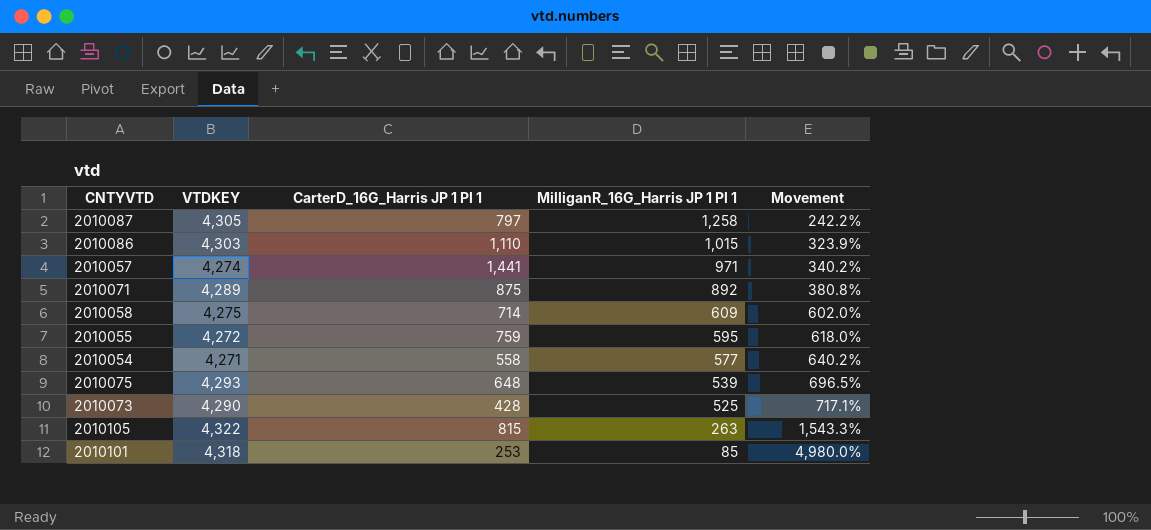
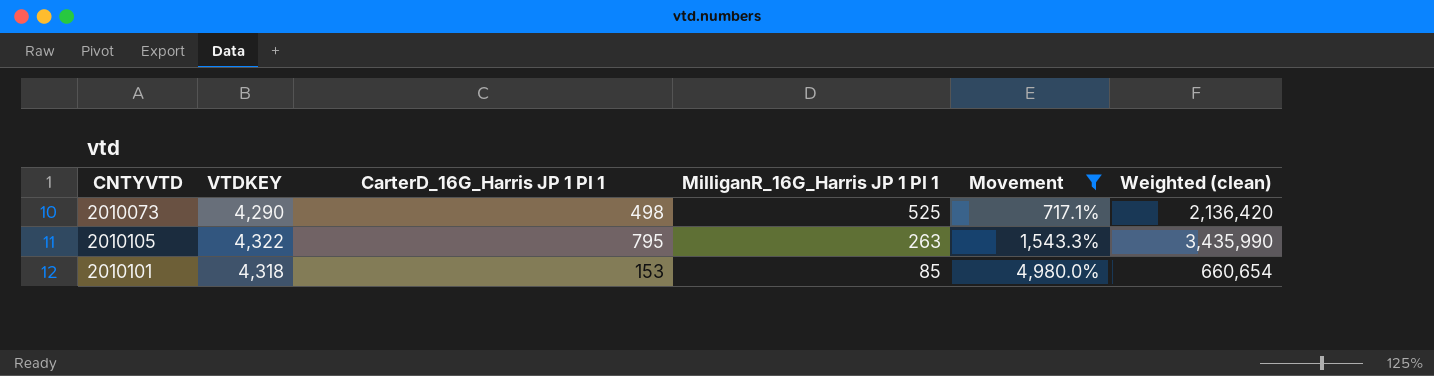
filter: none -> Movement >= 717.1%
column Weighted (clean) | formula: none -> [VTDKEY] * [CarterD_16G_Harris JP 1 Pl 1]
2010073 | CarterD_16G_Harris JP 1 Pl 1: 428 -> 498
2010105 | CarterD_16G_Harris JP 1 Pl 1: 815 -> 795
2010101 | CarterD_16G_Harris JP 1 Pl 1: 253 -> 153

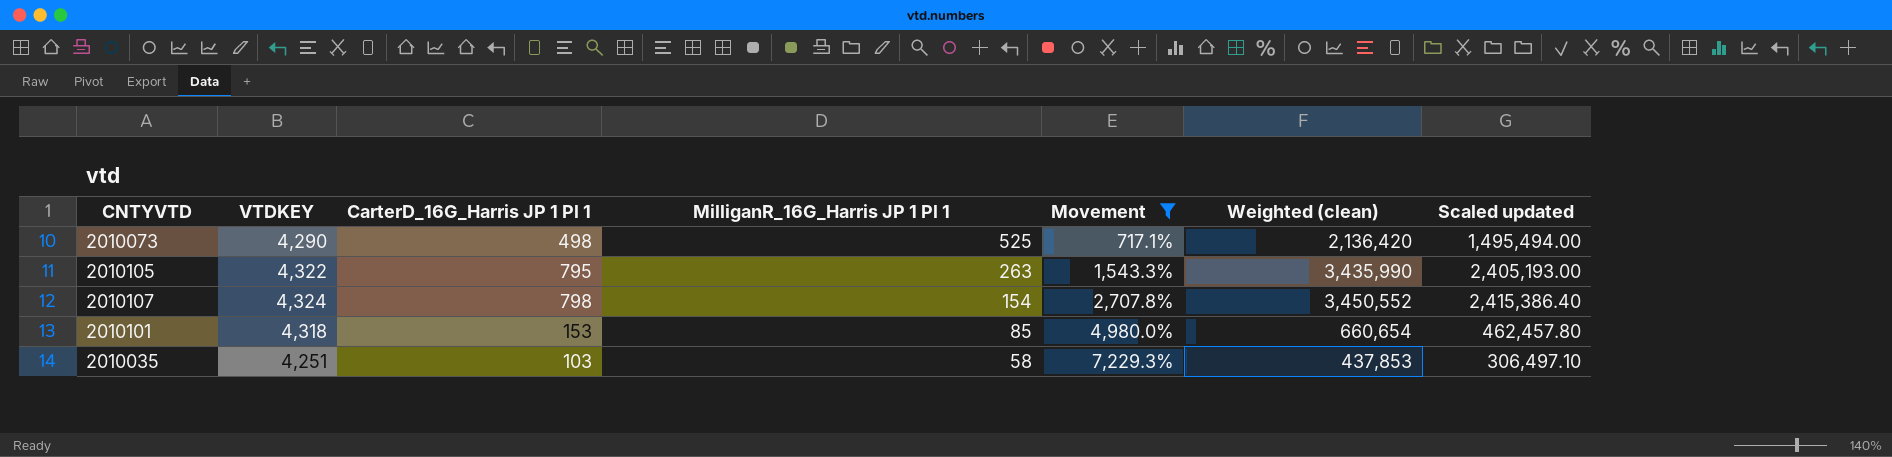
column Scaled updated | formula: none -> [Weighted (clean)] * 0.7
row 2010107: none -> 4,324 | 798 | 154 | 2,707.8% | 3,450,552 | 2,415,386.40
row 2010035: none -> 4,251 | 103 | 58 | 7,229.3% | 437,853 | 306,497.10

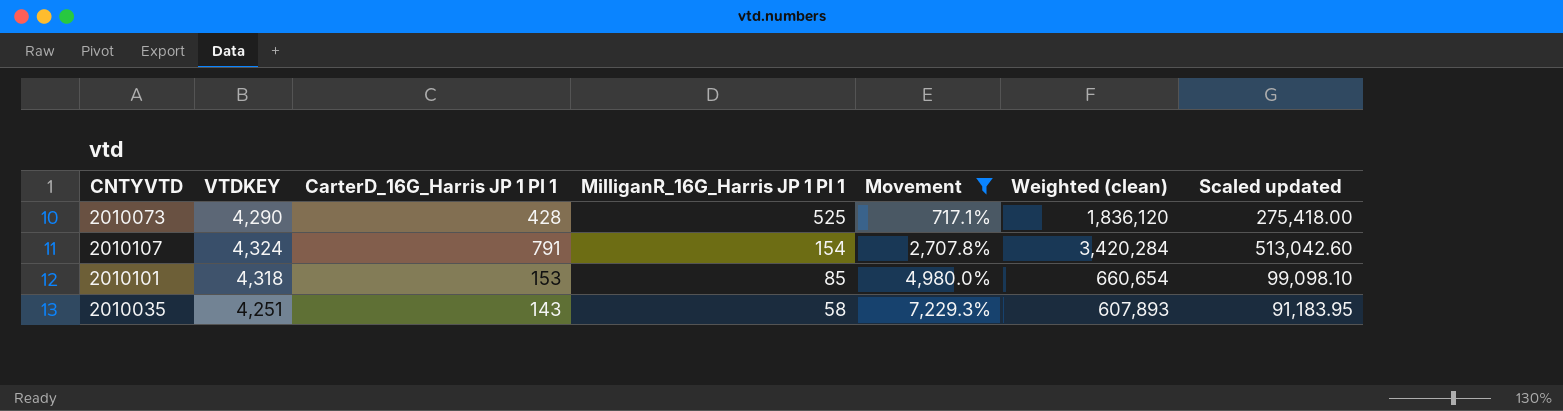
column Scaled updated | formula: [Weighted (clean)] * 0.7 -> [Weighted (clean)] * 0.15
row 2010105: 4,322 | 795 | 263 | 1,543.3% | 3,435,990 | 2,405,193.00 -> none
2010073 | CarterD_16G_Harris JP 1 Pl 1: 498 -> 428
2010073 | Weighted (clean): 2,136,420 -> 1,836,120
2010107 | CarterD_16G_Harris JP 1 Pl 1: 798 -> 791
2010107 | Weighted (clean): 3,450,552 -> 3,420,284
2010035 | CarterD_16G_Harris JP 1 Pl 1: 103 -> 143
2010035 | Weighted (clean): 437,853 -> 607,893

